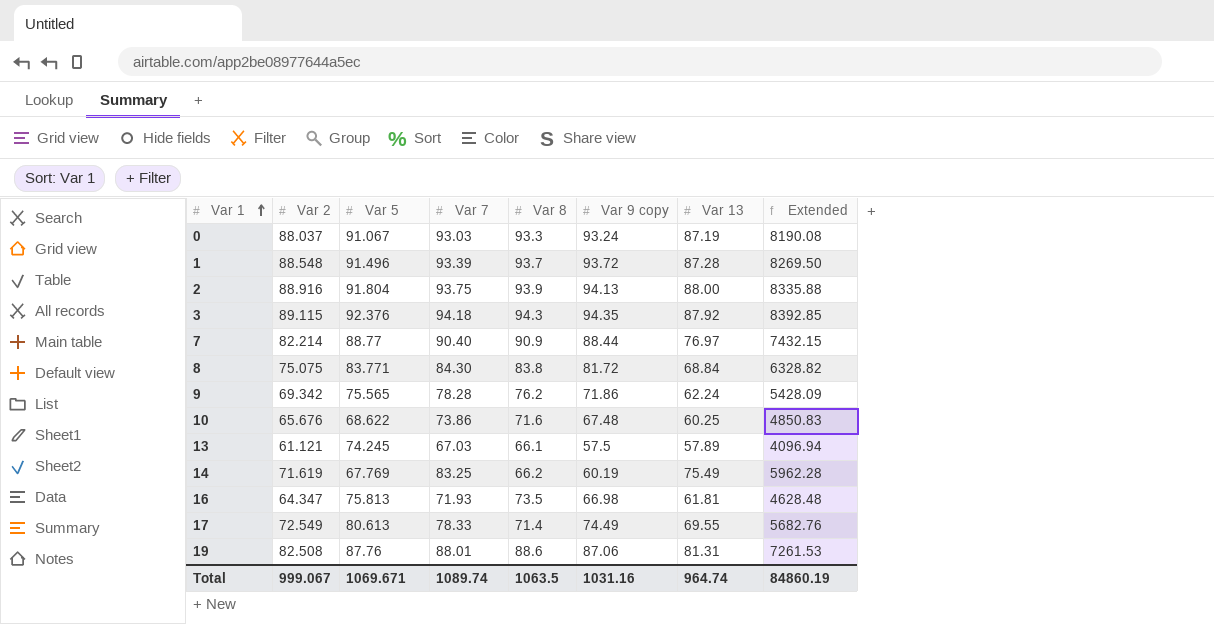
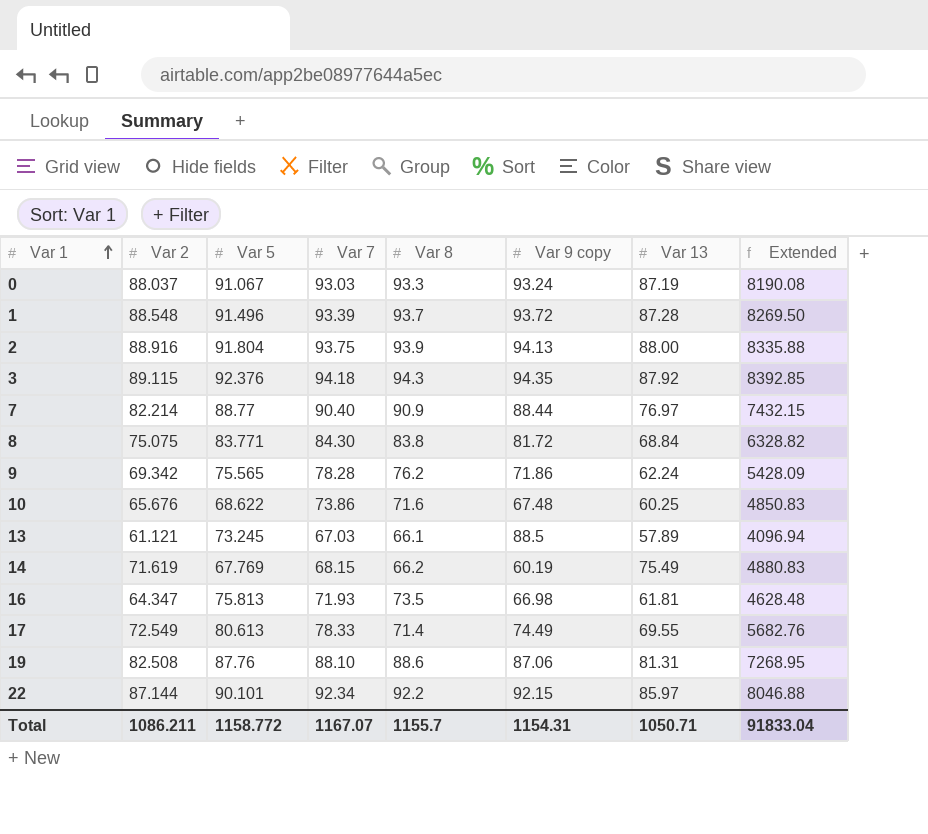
13 | Var 5: 74.245 -> 73.245
13 | Var 9 copy: 57.5 -> 88.5
14 | Var 7: 83.25 -> 68.15
14 | Extended: 5962.28 -> 4880.83
19 | Var 7: 88.01 -> 88.10
19 | Extended: 7261.53 -> 7268.95
row 22: none -> 87.144 | 90.101 | 92.34 | 92.2 | 92.15 | 85.97 | 8046.88
Total | Var 2: 999.067 -> 1086.211
Total | Var 5: 1069.671 -> 1158.772
Total | Var 7: 1089.74 -> 1167.07
Total | Var 8: 1063.5 -> 1155.7
Total | Var 9 copy: 1031.16 -> 1154.31
Total | Var 13: 964.74 -> 1050.71
Total | Extended: 84860.19 -> 91833.04

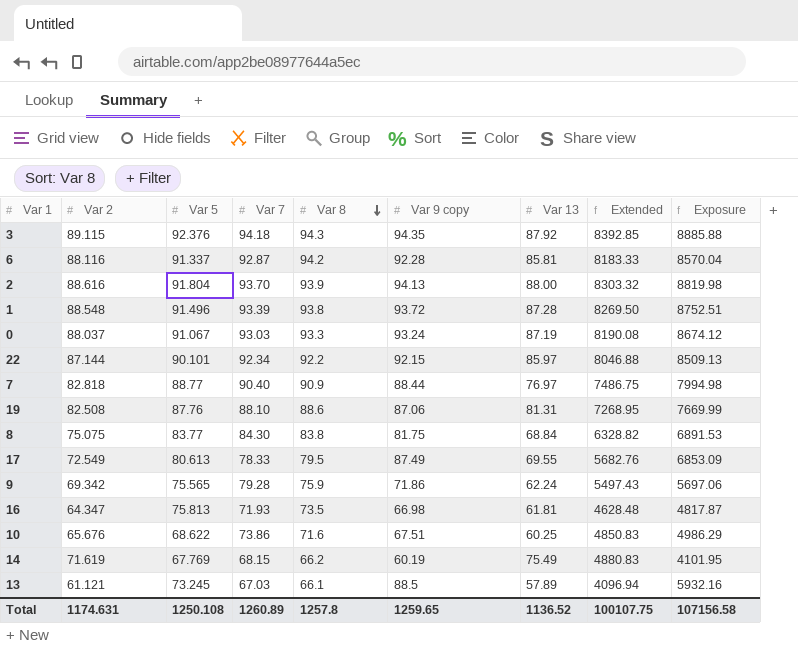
row order: Var 1 ascending -> Var 8 descending
column Exposure | formula: none -> [Var 7] * [Var 9 copy]
row 6: none -> 88.116 | 91.337 | 92.87 | 94.2 | 92.28 | 85.81 | 8183.33 | 8570.04
2 | Var 2: 88.916 -> 88.616
2 | Var 7: 93.75 -> 93.70
2 | Extended: 8335.88 -> 8303.32
1 | Var 8: 93.7 -> 93.8
7 | Var 2: 82.214 -> 82.818
7 | Extended: 7432.15 -> 7486.75
8 | Var 5: 83.771 -> 83.77
8 | Var 9 copy: 81.72 -> 81.75
17 | Var 8: 71.4 -> 79.5
17 | Var 9 copy: 74.49 -> 87.49
9 | Var 7: 78.28 -> 79.28
9 | Var 8: 76.2 -> 75.9
9 | Extended: 5428.09 -> 5497.43
10 | Var 9 copy: 67.48 -> 67.51
Total | Var 2: 1086.211 -> 1174.631
Total | Var 5: 1158.772 -> 1250.108
Total | Var 7: 1167.07 -> 1260.89
Total | Var 8: 1155.7 -> 1257.8
Total | Var 9 copy: 1154.31 -> 1259.65
Total | Var 13: 1050.71 -> 1136.52
Total | Extended: 91833.04 -> 100107.75

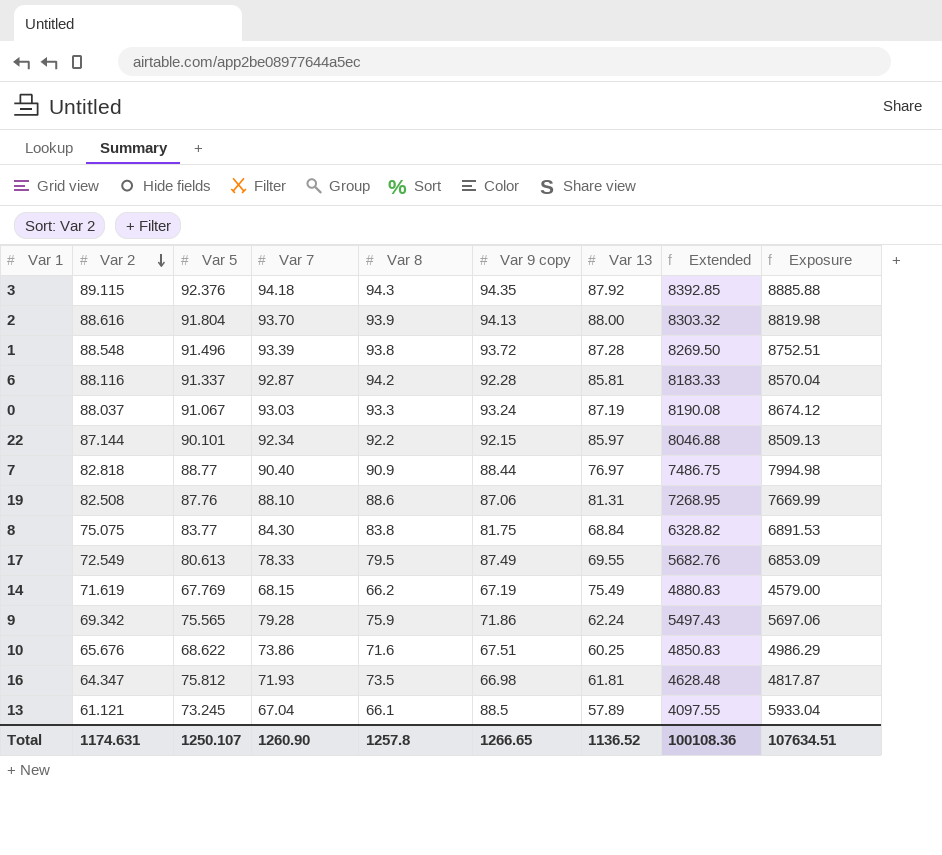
row order: Var 8 descending -> Var 2 descending
14 | Var 9 copy: 60.19 -> 67.19
14 | Exposure: 4101.95 -> 4579.00
16 | Var 5: 75.813 -> 75.812
13 | Var 7: 67.03 -> 67.04
13 | Extended: 4096.94 -> 4097.55
13 | Exposure: 5932.16 -> 5933.04
Total | Var 5: 1250.108 -> 1250.107
Total | Var 7: 1260.89 -> 1260.90
Total | Var 9 copy: 1259.65 -> 1266.65
Total | Extended: 100107.75 -> 100108.36
Total | Exposure: 107156.58 -> 107634.51

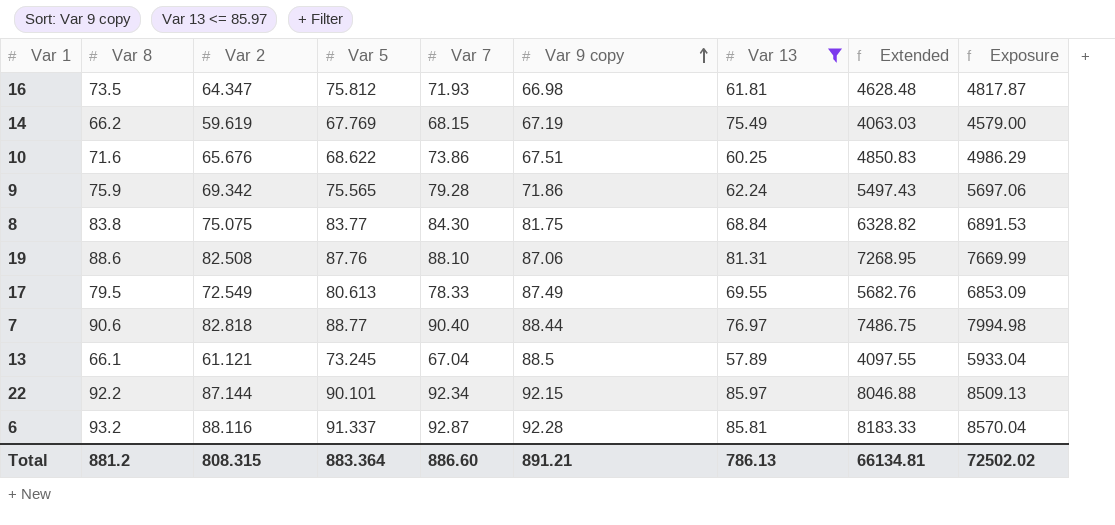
filter: none -> Var 13 <= 85.97
row order: Var 2 descending -> Var 9 copy ascending
column Var 8 | position: 5 -> 2
14 | Var 2: 71.619 -> 59.619
14 | Extended: 4880.83 -> 4063.03
7 | Var 8: 90.9 -> 90.6
6 | Var 8: 94.2 -> 93.2
Total | Var 8: 1257.8 -> 881.2
Total | Var 2: 1174.631 -> 808.315
Total | Var 5: 1250.107 -> 883.364
Total | Var 7: 1260.90 -> 886.60
Total | Var 9 copy: 1266.65 -> 891.21
Total | Var 13: 1136.52 -> 786.13
Total | Extended: 100108.36 -> 66134.81
Total | Exposure: 107634.51 -> 72502.02

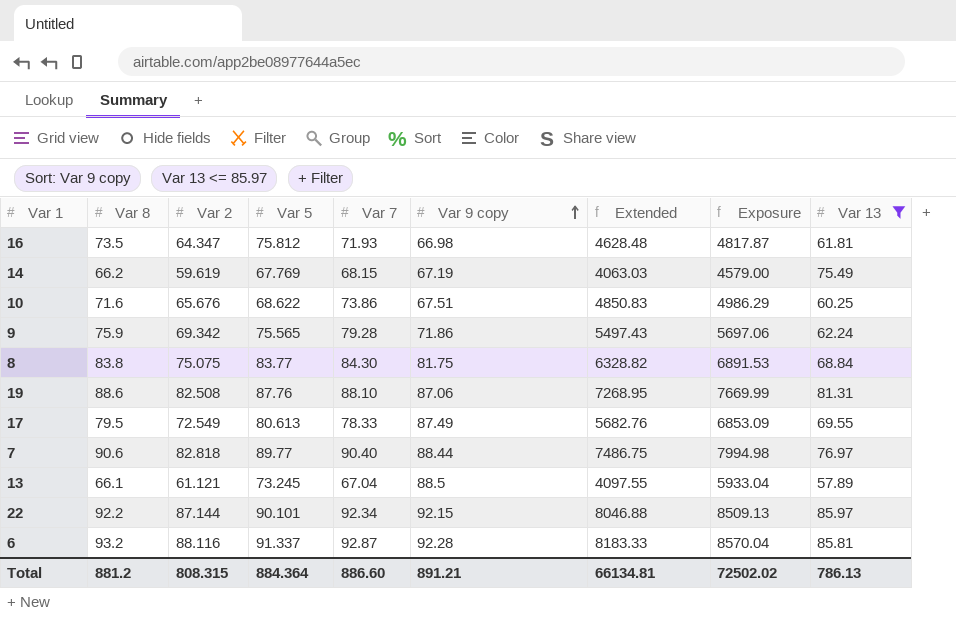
column Var 13 | position: 7 -> 9
7 | Var 5: 88.77 -> 89.77
Total | Var 5: 883.364 -> 884.364

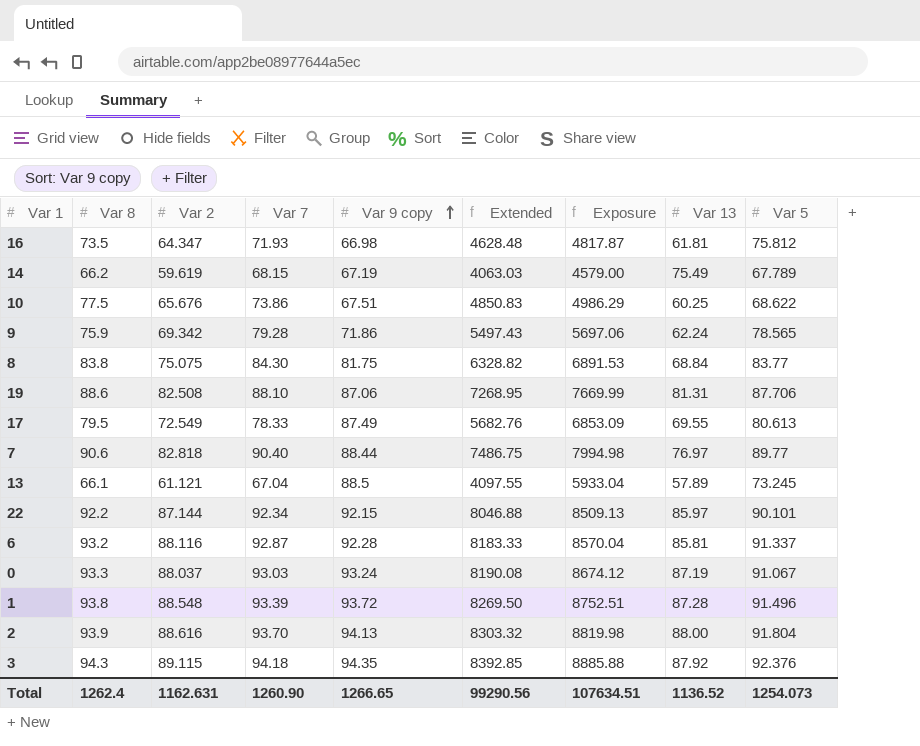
filter: Var 13 <= 85.97 -> none
column Var 5 | position: 4 -> 9
14 | Var 5: 67.769 -> 67.789
10 | Var 8: 71.6 -> 77.5
9 | Var 5: 75.565 -> 78.565
19 | Var 5: 87.76 -> 87.706
Total | Var 8: 881.2 -> 1262.4
Total | Var 2: 808.315 -> 1162.631
Total | Var 7: 886.60 -> 1260.90
Total | Var 9 copy: 891.21 -> 1266.65
Total | Extended: 66134.81 -> 99290.56
Total | Exposure: 72502.02 -> 107634.51
Total | Var 13: 786.13 -> 1136.52
Total | Var 5: 884.364 -> 1254.073

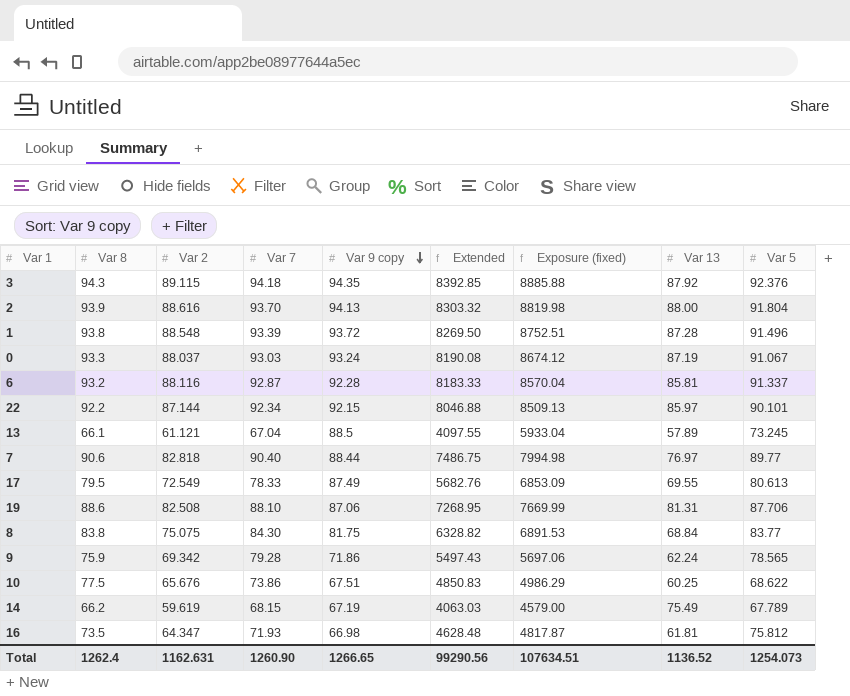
row order: Var 9 copy ascending -> Var 9 copy descending
column name: Exposure -> Exposure (fixed)

